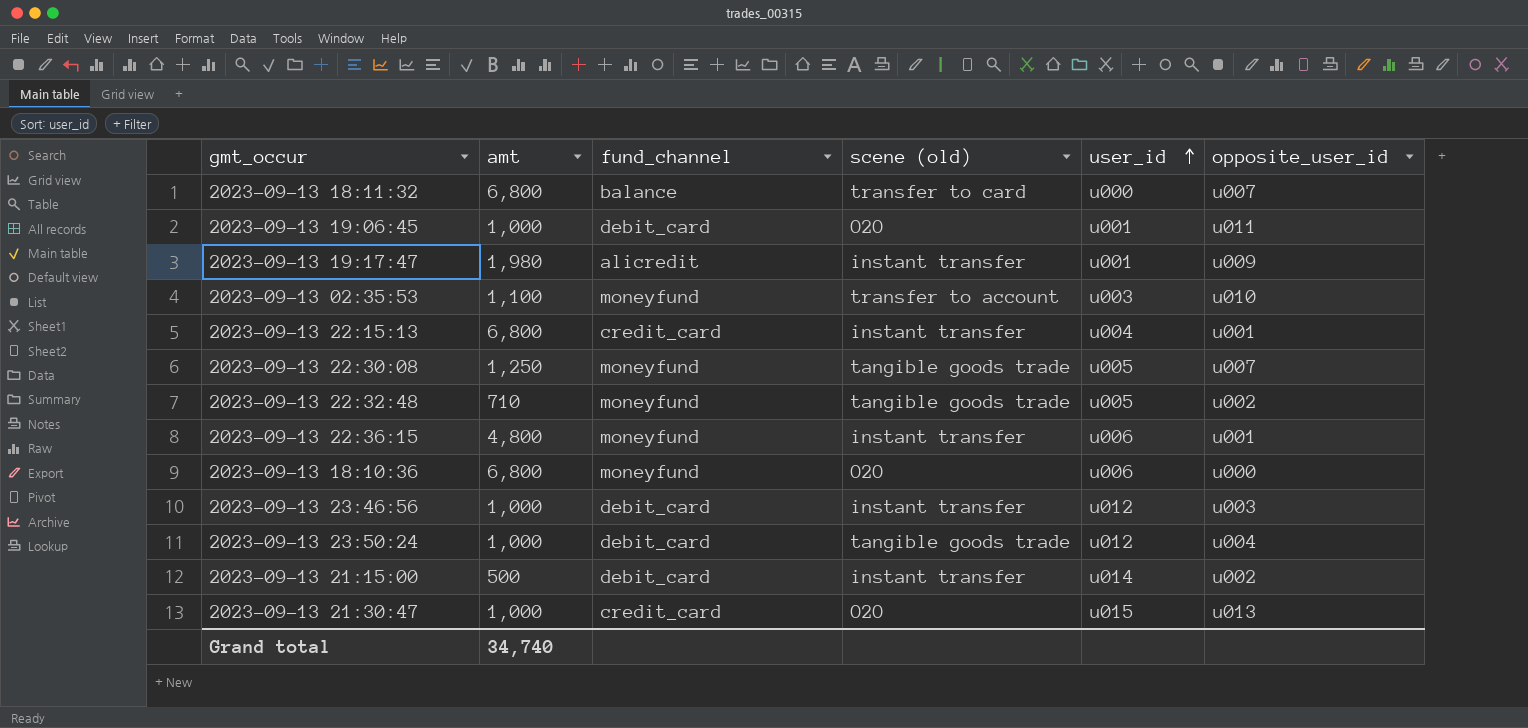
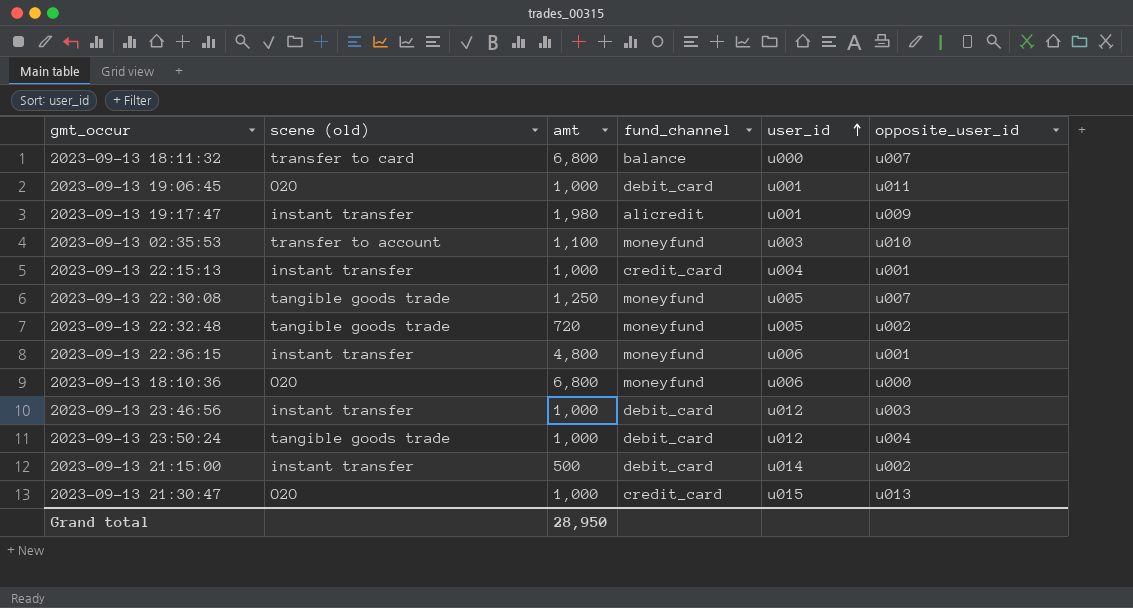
column scene (old) | position: 4 -> 2
2023-09-13 22:15:13 | amt: 6,800 -> 1,000
2023-09-13 22:32:48 | amt: 710 -> 720
Grand total | amt: 34,740 -> 28,950

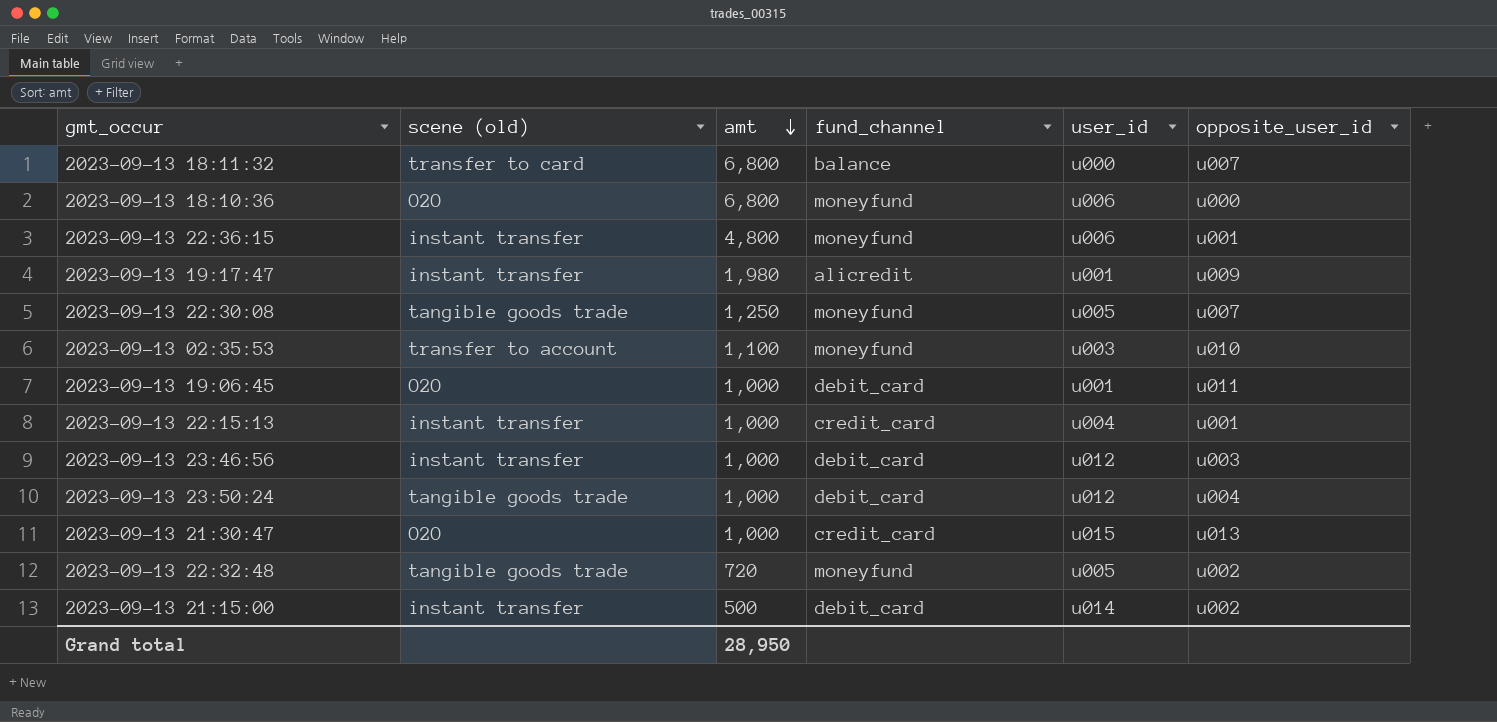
row order: user_id ascending -> amt descending

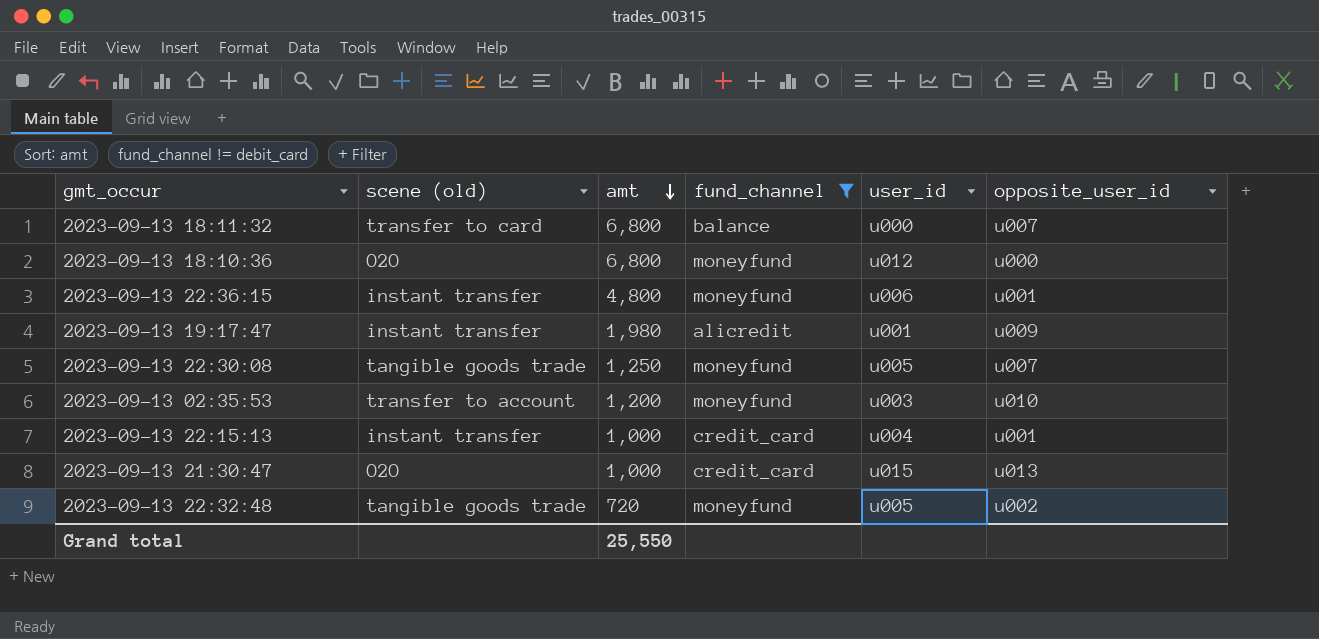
filter: none -> fund_channel != debit_card
2023-09-13 18:10:36 | user_id: u006 -> u012
2023-09-13 02:35:53 | amt: 1,100 -> 1,200
Grand total | amt: 28,950 -> 25,550

